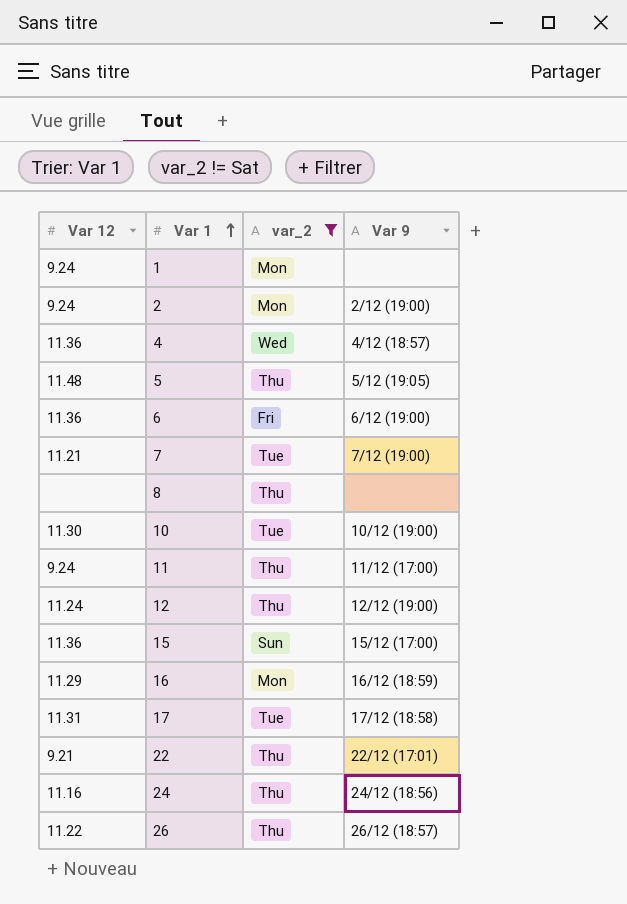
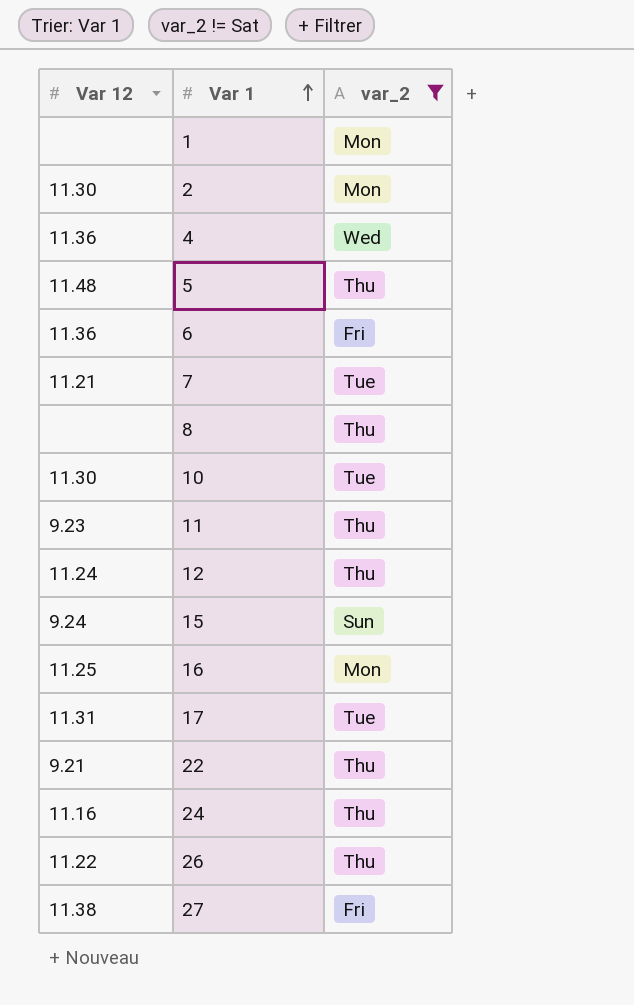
column Var 9 | position: 4 -> none
1 | Var 12: 9.24 -> none
2 | Var 12: 9.24 -> 11.30
11 | Var 12: 9.24 -> 9.23
15 | Var 12: 11.36 -> 9.24
16 | Var 12: 11.29 -> 11.25
row 27: none -> 11.38 | Fri

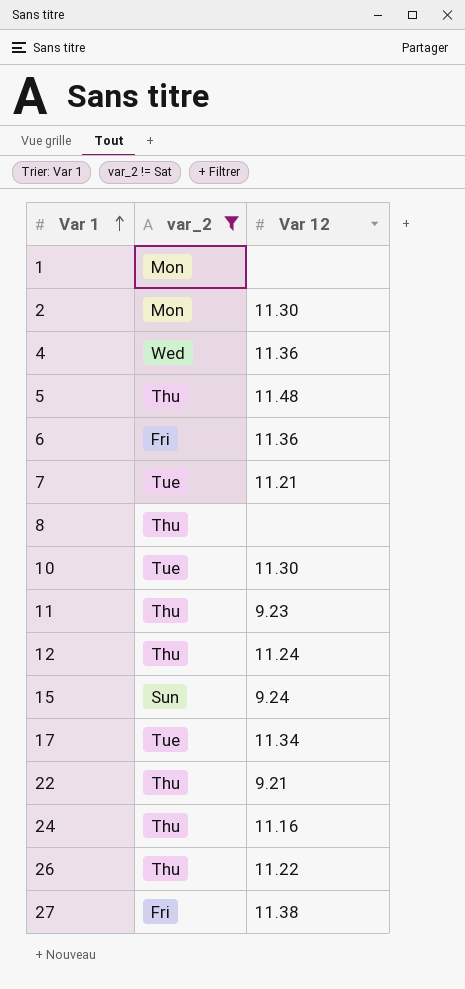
column Var 12 | position: 1 -> 3
row 16: 11.25 | Mon -> none
17 | Var 12: 11.31 -> 11.34

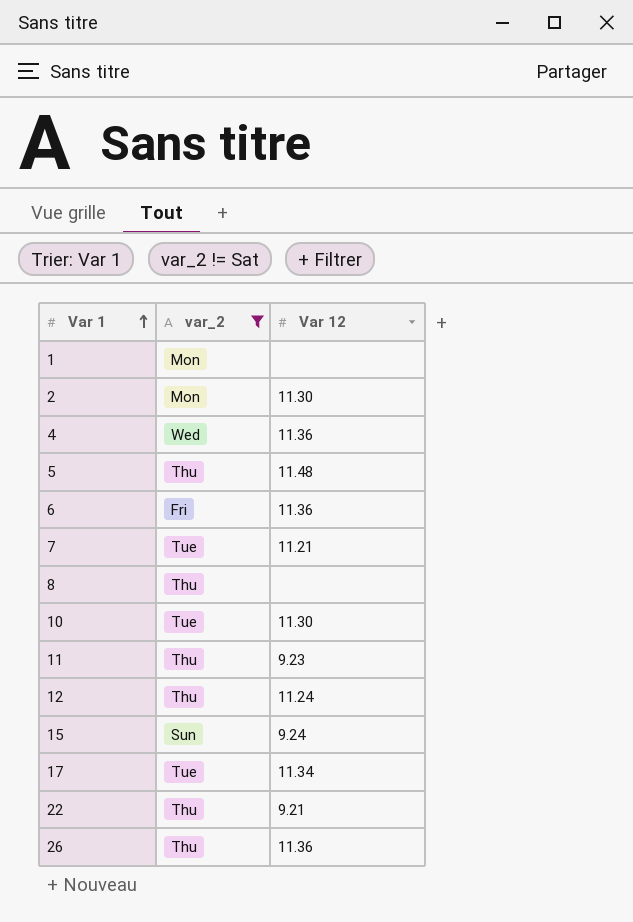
row 24: Thu | 11.16 -> none
row 27: Fri | 11.38 -> none
26 | Var 12: 11.22 -> 11.36

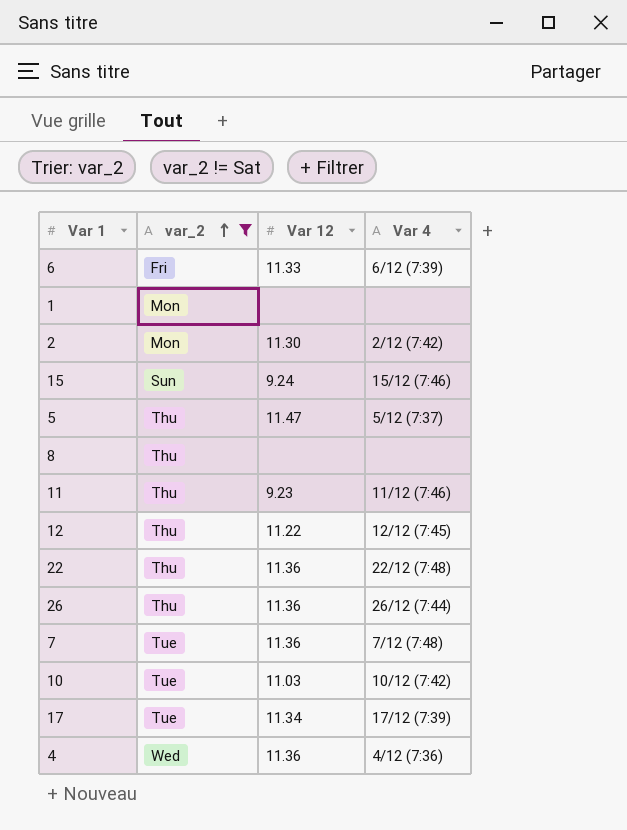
row order: Var 1 ascending -> var_2 ascending
column Var 4 | position: none -> 4
6 | Var 12: 11.36 -> 11.33
5 | Var 12: 11.48 -> 11.47
12 | Var 12: 11.24 -> 11.22
22 | Var 12: 9.21 -> 11.36
7 | Var 12: 11.21 -> 11.36
10 | Var 12: 11.30 -> 11.03

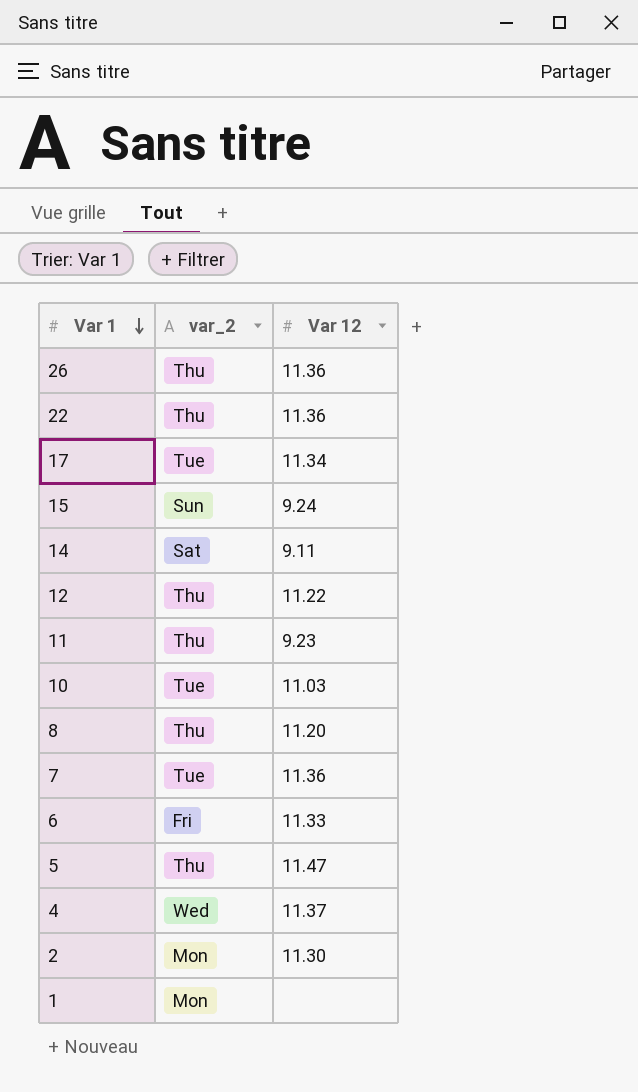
filter: var_2 != Sat -> none
row order: var_2 ascending -> Var 1 descending
column Var 4 | position: 4 -> none
8 | Var 12: none -> 11.20
4 | Var 12: 11.36 -> 11.37

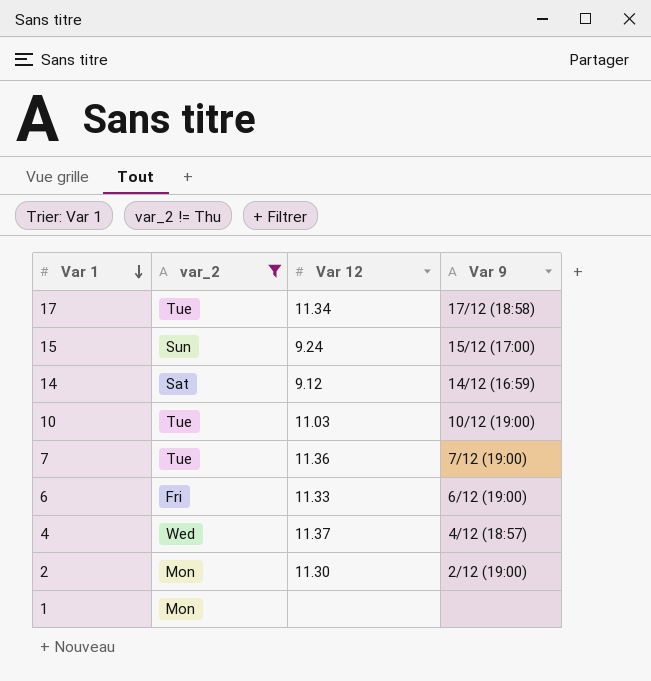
filter: none -> var_2 != Thu
column Var 9 | position: none -> 4
14 | Var 12: 9.11 -> 9.12

